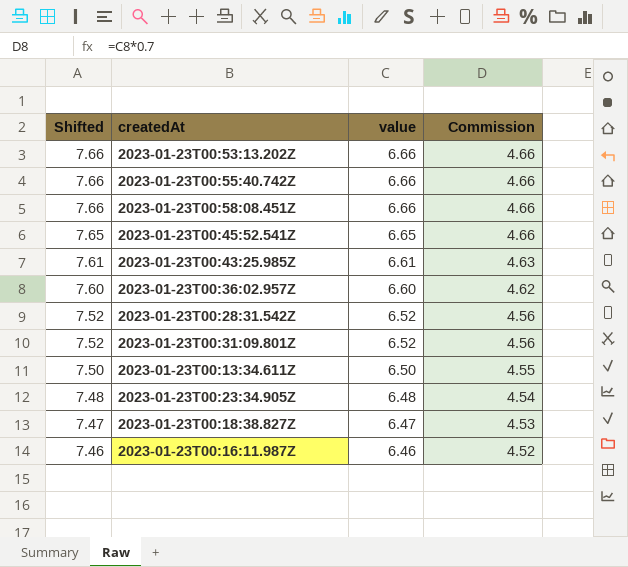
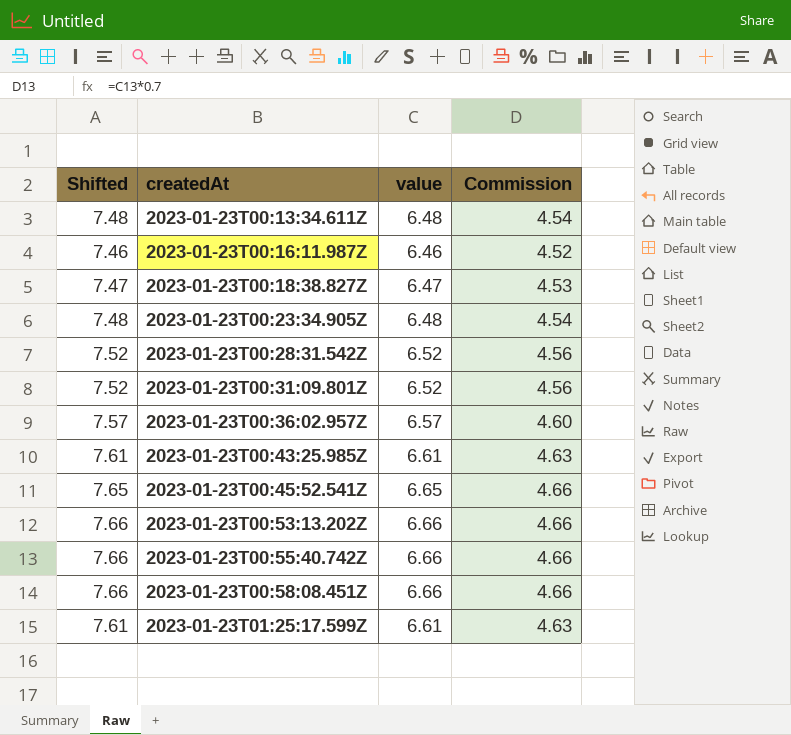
row order: Shifted descending -> createdAt ascending
2023-01-23T00:13:34.611Z | Shifted: 7.50 -> 7.48
2023-01-23T00:13:34.611Z | value: 6.50 -> 6.48
2023-01-23T00:13:34.611Z | Commission: 4.55 -> 4.54
2023-01-23T00:36:02.957Z | Shifted: 7.60 -> 7.57
2023-01-23T00:36:02.957Z | value: 6.60 -> 6.57
2023-01-23T00:36:02.957Z | Commission: 4.62 -> 4.60
row 2023-01-23T01:25:17.599Z: none -> 7.61 | 6.61 | 4.63

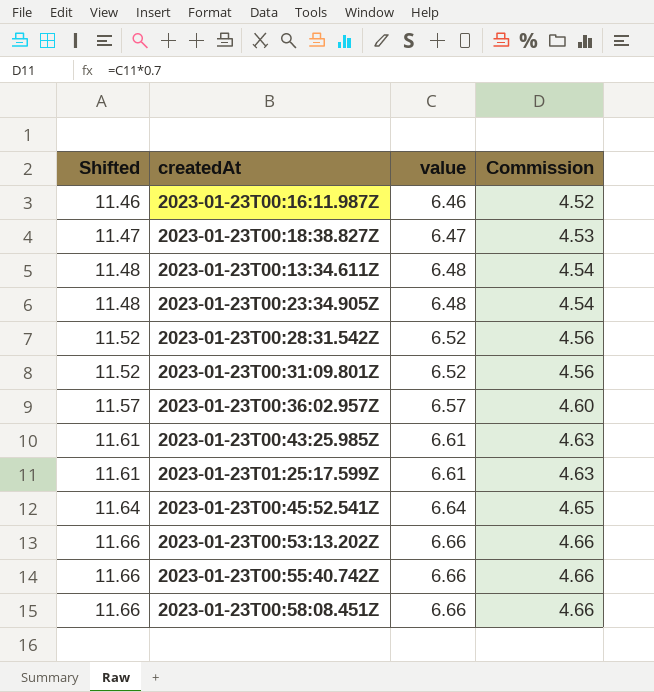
row order: createdAt ascending -> Shifted ascending
column Shifted | formula: [value] + 1 -> [value] + 5
2023-01-23T00:45:52.541Z | value: 6.65 -> 6.64
2023-01-23T00:45:52.541Z | Commission: 4.66 -> 4.65

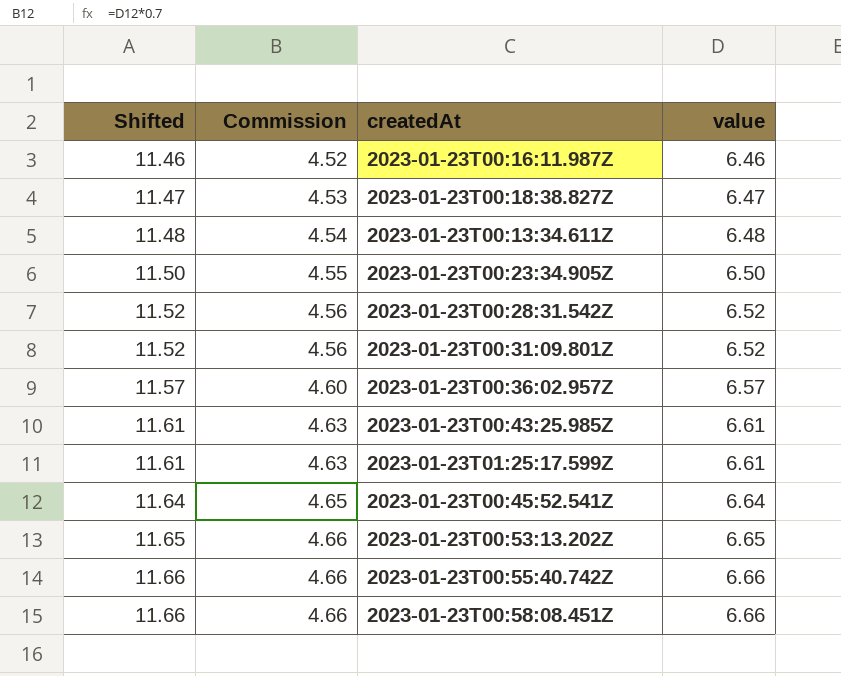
column Commission | position: 4 -> 2
2023-01-23T00:23:34.905Z | Shifted: 11.48 -> 11.50
2023-01-23T00:23:34.905Z | Commission: 4.54 -> 4.55
2023-01-23T00:23:34.905Z | value: 6.48 -> 6.50
2023-01-23T00:53:13.202Z | Shifted: 11.66 -> 11.65
2023-01-23T00:53:13.202Z | value: 6.66 -> 6.65

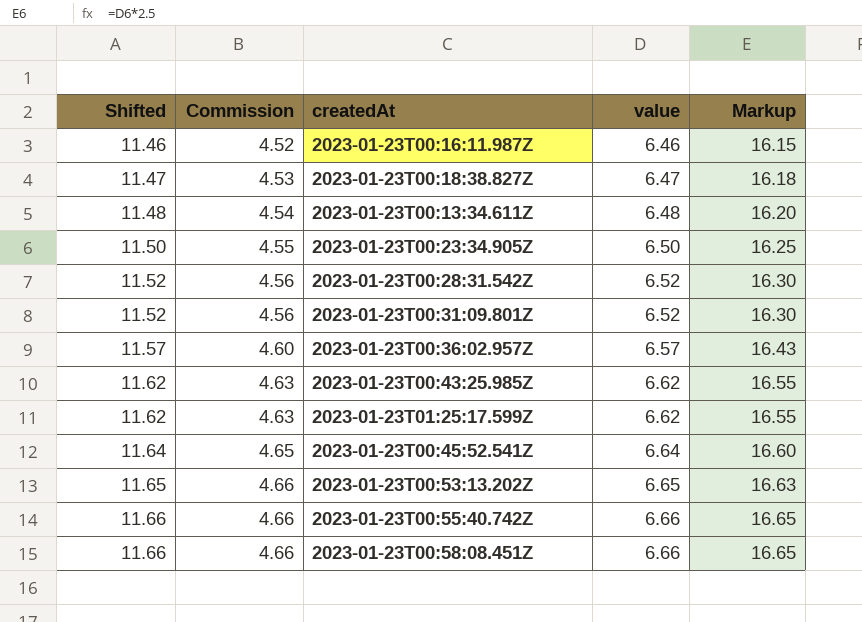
column Markup | formula: none -> [value] * 2.5
2023-01-23T00:43:25.985Z | Shifted: 11.61 -> 11.62
2023-01-23T00:43:25.985Z | value: 6.61 -> 6.62
2023-01-23T01:25:17.599Z | Shifted: 11.61 -> 11.62
2023-01-23T01:25:17.599Z | value: 6.61 -> 6.62

